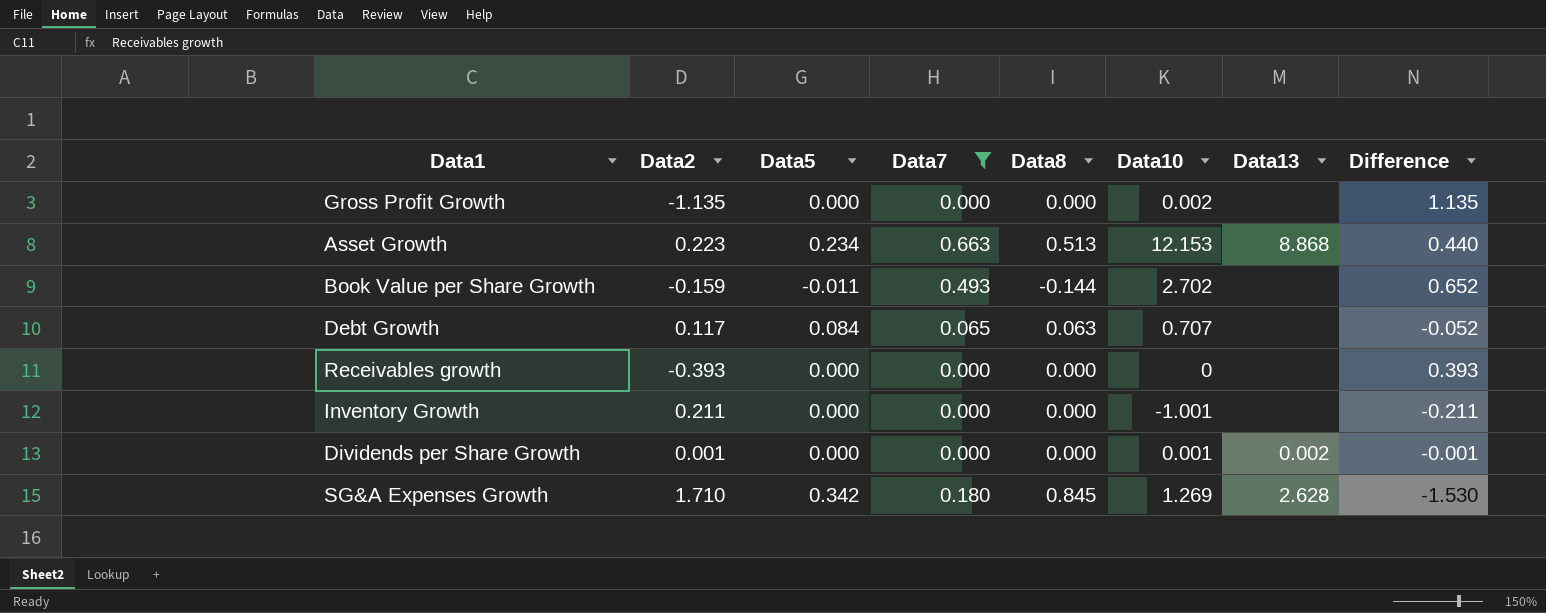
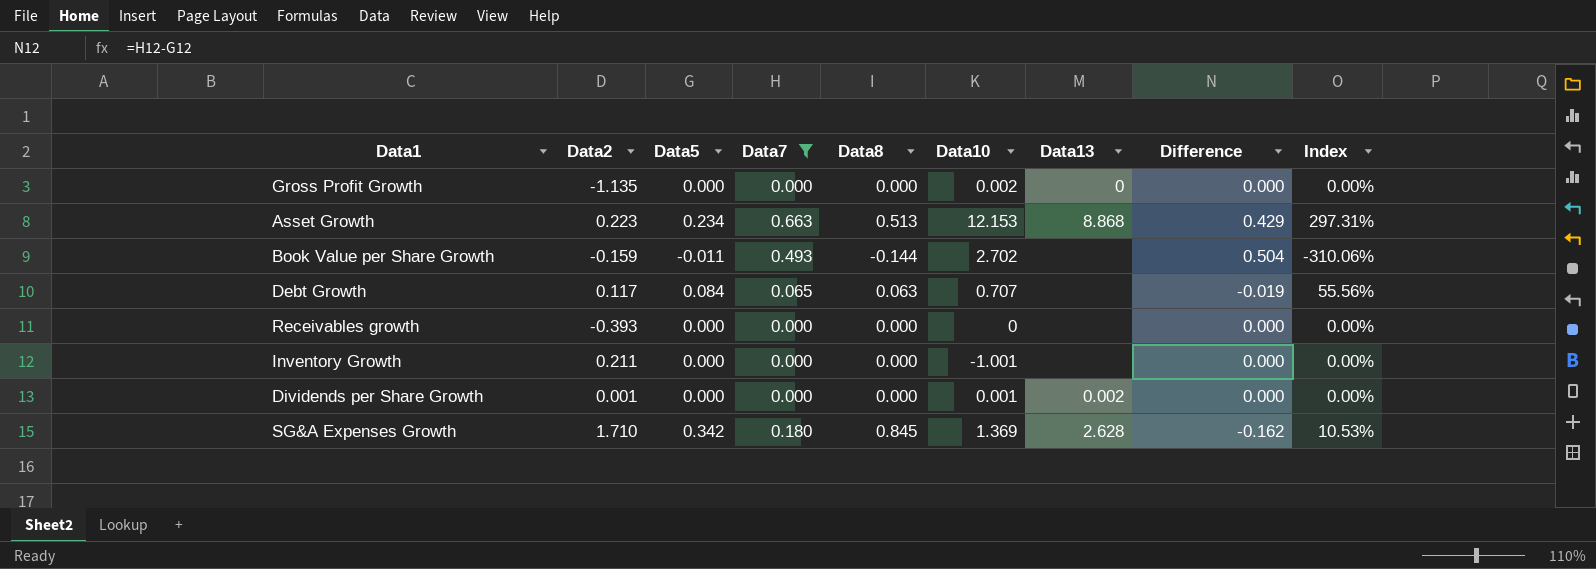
column Difference | formula: [Data7] - [Data2] -> [Data7] - [Data5]
column Index | formula: none -> [Data7] / [Data2]
Gross Profit Growth | Data13: none -> 0
SG&A Expenses Growth | Data10: 1.269 -> 1.369

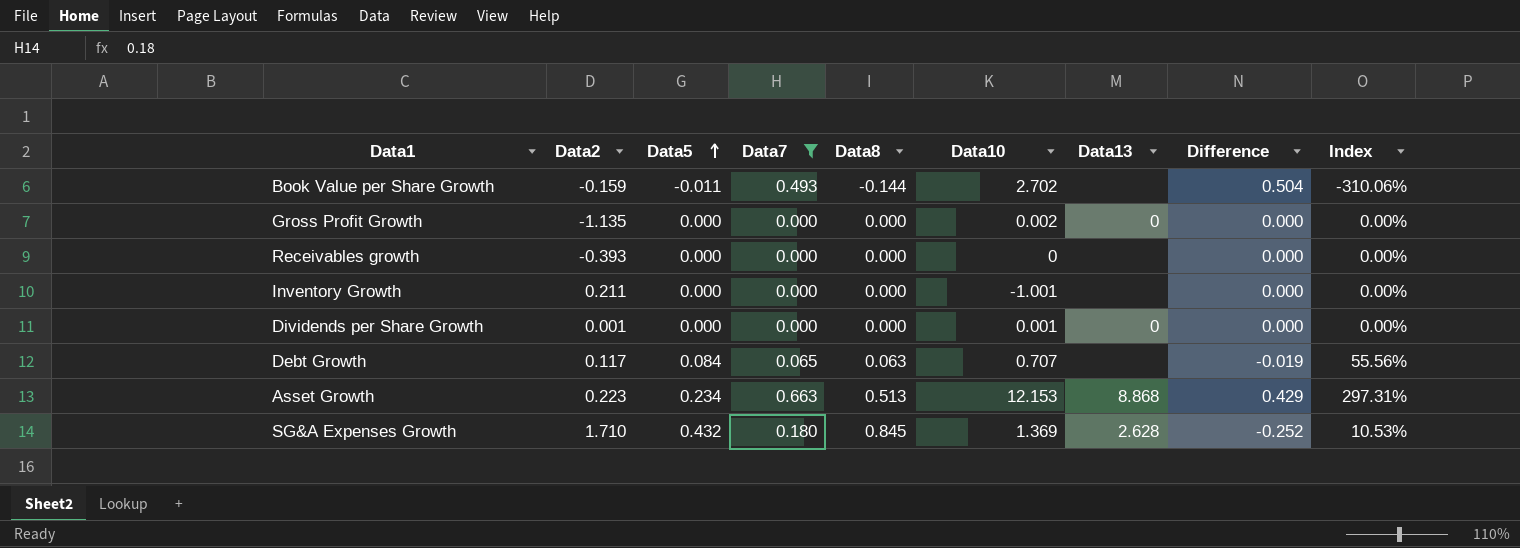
row order: none -> Data5 ascending
Dividends per Share Growth | Data13: 0.002 -> 0
SG&A Expenses Growth | Data5: 0.342 -> 0.432
SG&A Expenses Growth | Difference: -0.162 -> -0.252

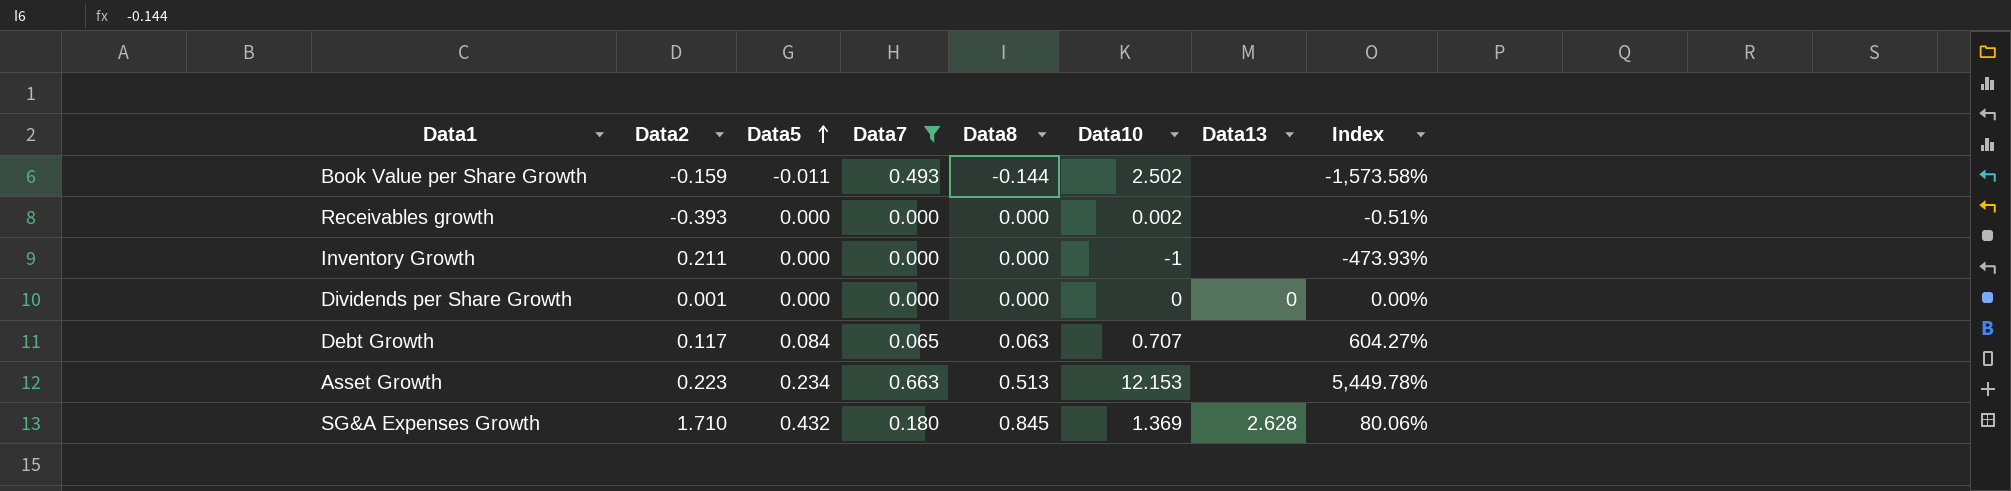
column Difference | formula: [Data7] - [Data5] -> none
column Index | formula: [Data7] / [Data2] -> [Data10] / [Data2]
row Gross Profit Growth: -1.135 | 0.000 | 0.000 | 0.000 | 0.002 | 0 | 0.000 | 0.00% -> none
Book Value per Share Growth | Data10: 2.702 -> 2.502
Receivables growth | Data10: 0 -> 0.002
Inventory Growth | Data10: -1.001 -> -1
Dividends per Share Growth | Data10: 0.001 -> 0
Asset Growth | Data13: 8.868 -> none

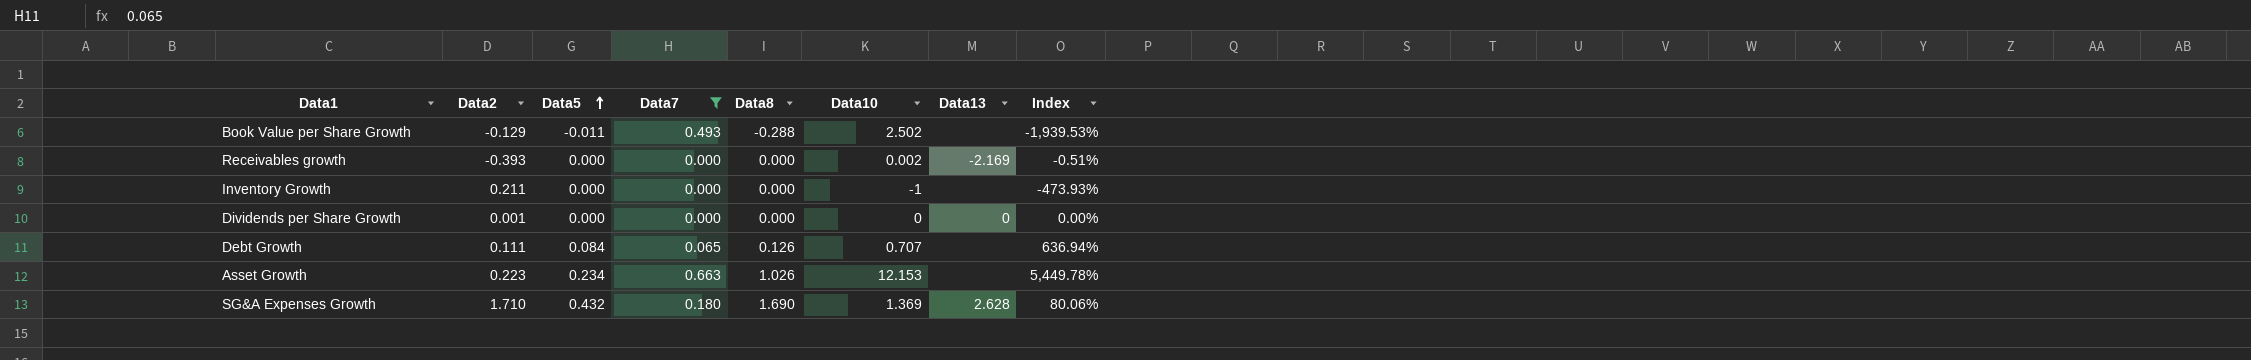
Book Value per Share Growth | Data2: -0.159 -> -0.129
Book Value per Share Growth | Data8: -0.144 -> -0.288
Book Value per Share Growth | Index: -1,573.58% -> -1,939.53%
Receivables growth | Data13: none -> -2.169
Debt Growth | Data2: 0.117 -> 0.111
Debt Growth | Data8: 0.063 -> 0.126
Debt Growth | Index: 604.27% -> 636.94%
Asset Growth | Data8: 0.513 -> 1.026
SG&A Expenses Growth | Data8: 0.845 -> 1.690

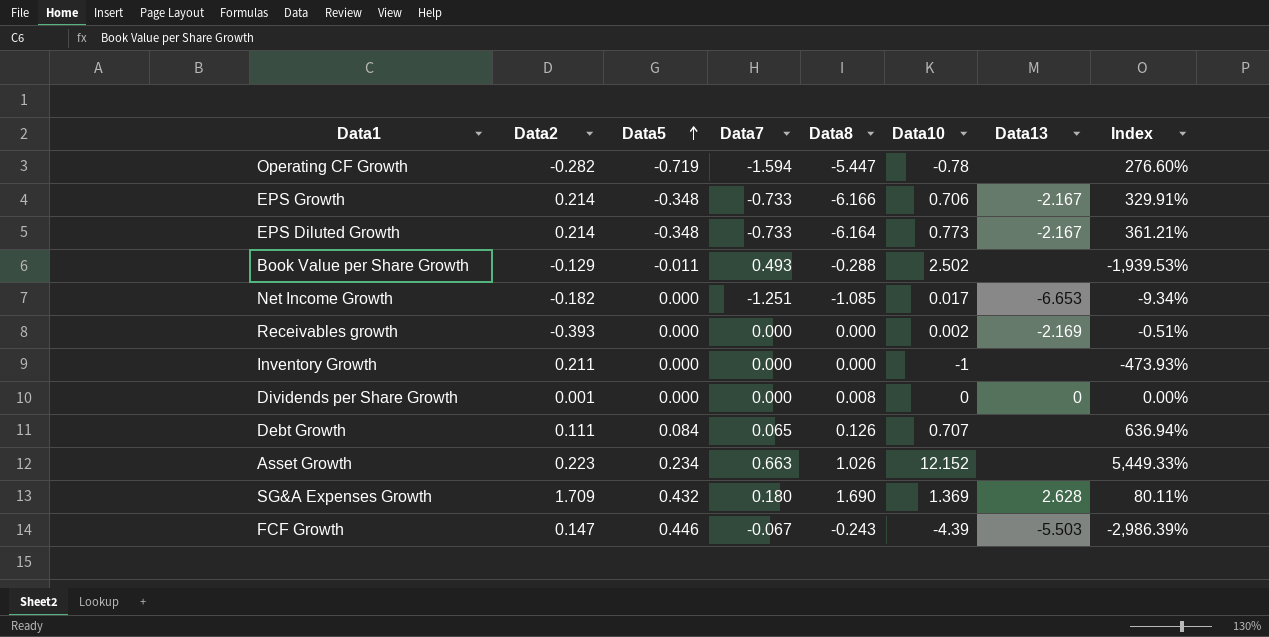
filter: Data7 >= 0.000 -> none
Dividends per Share Growth | Data8: 0.000 -> 0.008
Asset Growth | Data10: 12.153 -> 12.152
Asset Growth | Index: 5,449.78% -> 5,449.33%
SG&A Expenses Growth | Data2: 1.710 -> 1.709
SG&A Expenses Growth | Index: 80.06% -> 80.11%

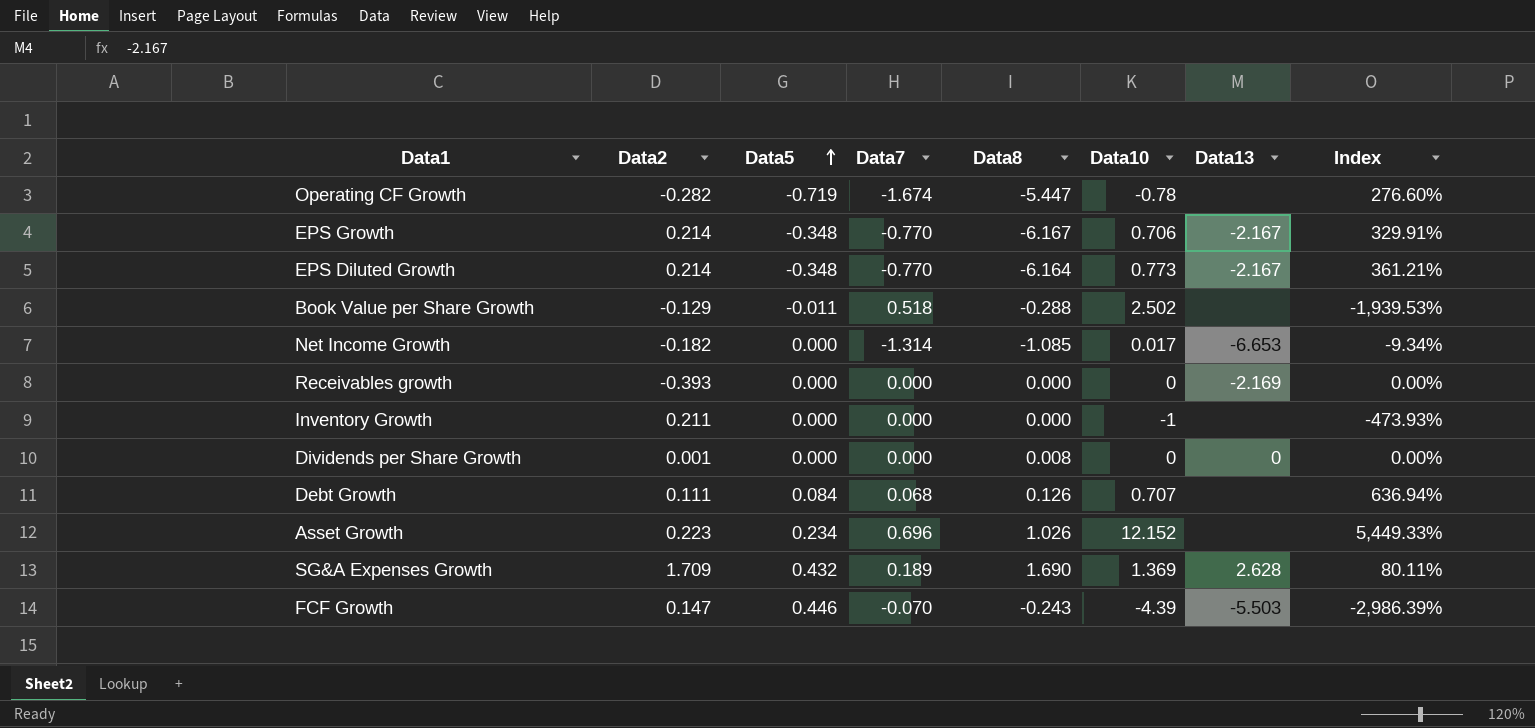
Operating CF Growth | Data7: -1.594 -> -1.674
EPS Growth | Data7: -0.733 -> -0.770
EPS Growth | Data8: -6.166 -> -6.167
EPS Diluted Growth | Data7: -0.733 -> -0.770
Book Value per Share Growth | Data7: 0.493 -> 0.518
Net Income Growth | Data7: -1.251 -> -1.314
Receivables growth | Data10: 0.002 -> 0
Receivables growth | Index: -0.51% -> 0.00%
Debt Growth | Data7: 0.065 -> 0.068
Asset Growth | Data7: 0.663 -> 0.696
SG&A Expenses Growth | Data7: 0.180 -> 0.189
FCF Growth | Data7: -0.067 -> -0.070

